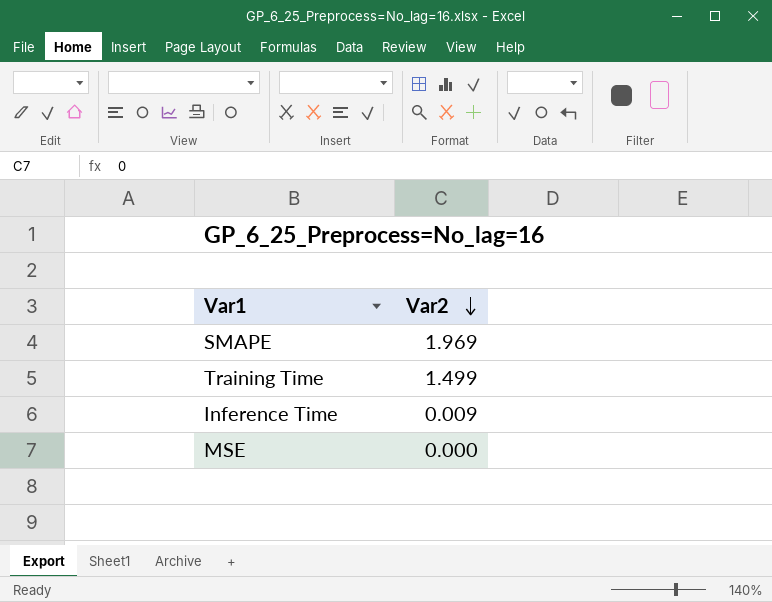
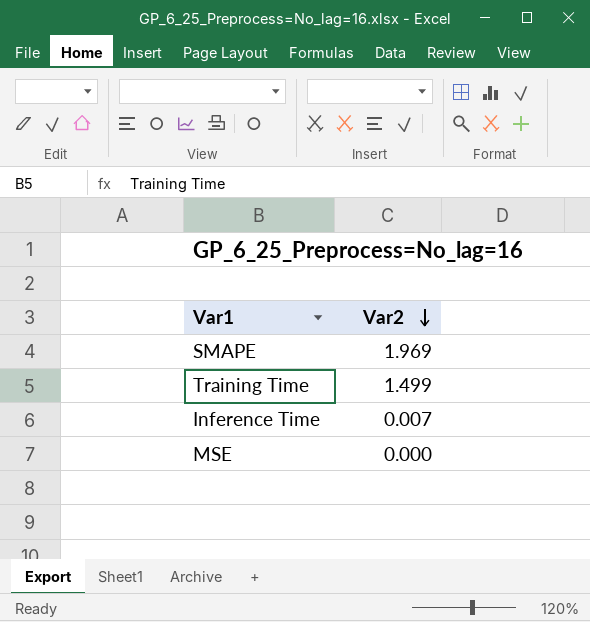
Inference Time | Var2: 0.009 -> 0.007

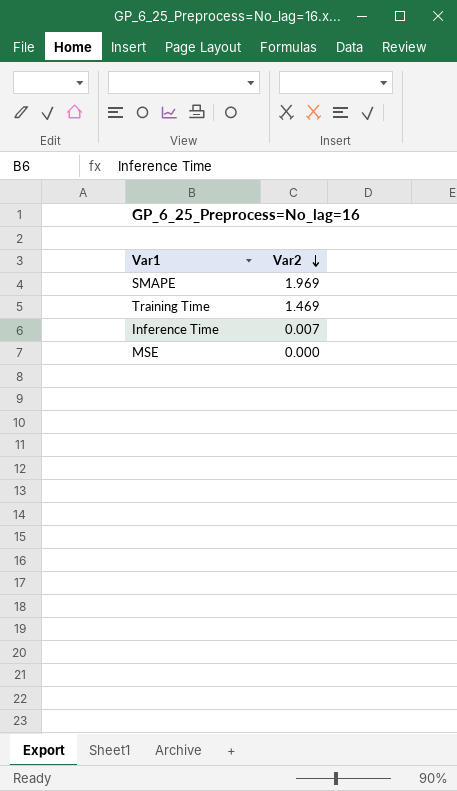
Training Time | Var2: 1.499 -> 1.469

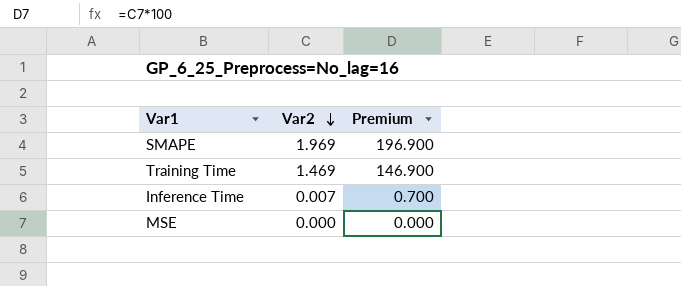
column Premium | formula: none -> [Var2] * 100

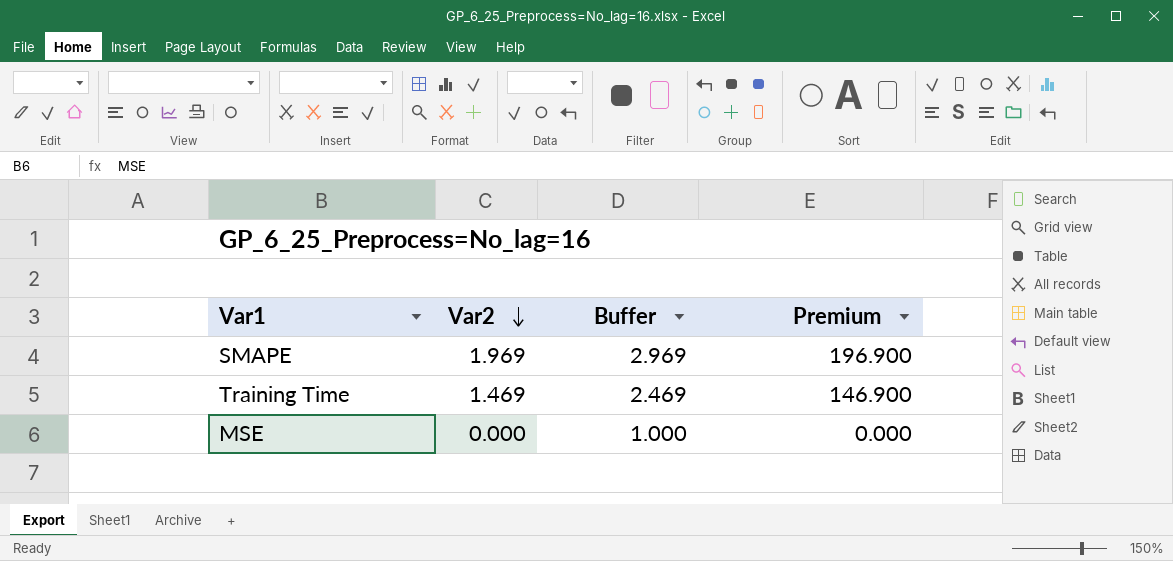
column Buffer | formula: none -> [Var2] + 1
row Inference Time: 0.007 | 0.700 -> none

